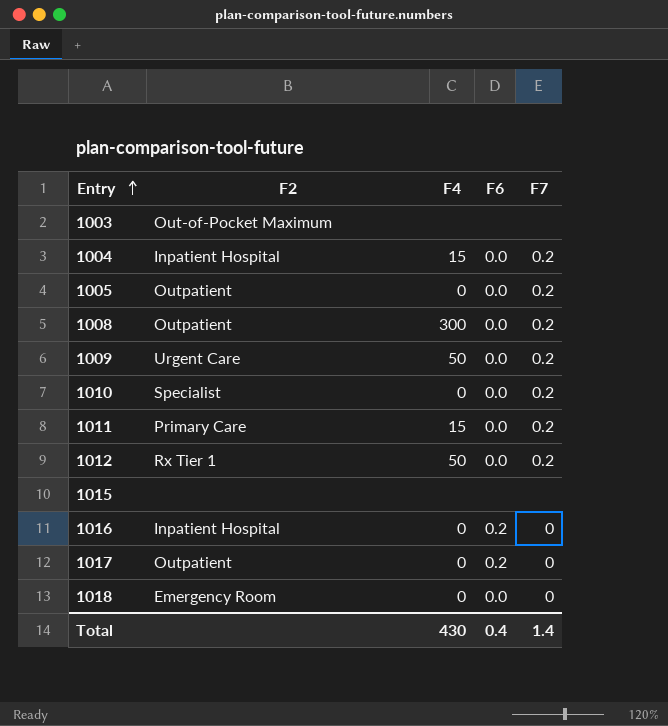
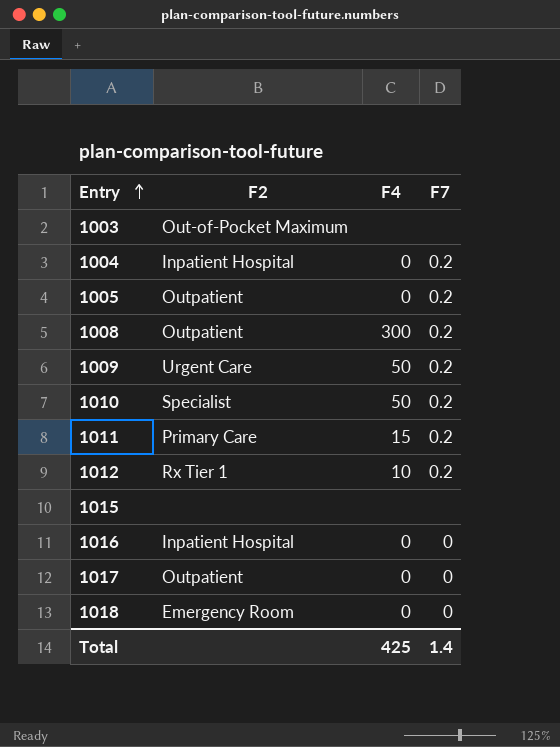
column F6 | position: 4 -> none
1004 | F4: 15 -> 0
1010 | F4: 0 -> 50
1012 | F4: 50 -> 10
Total | F4: 430 -> 425

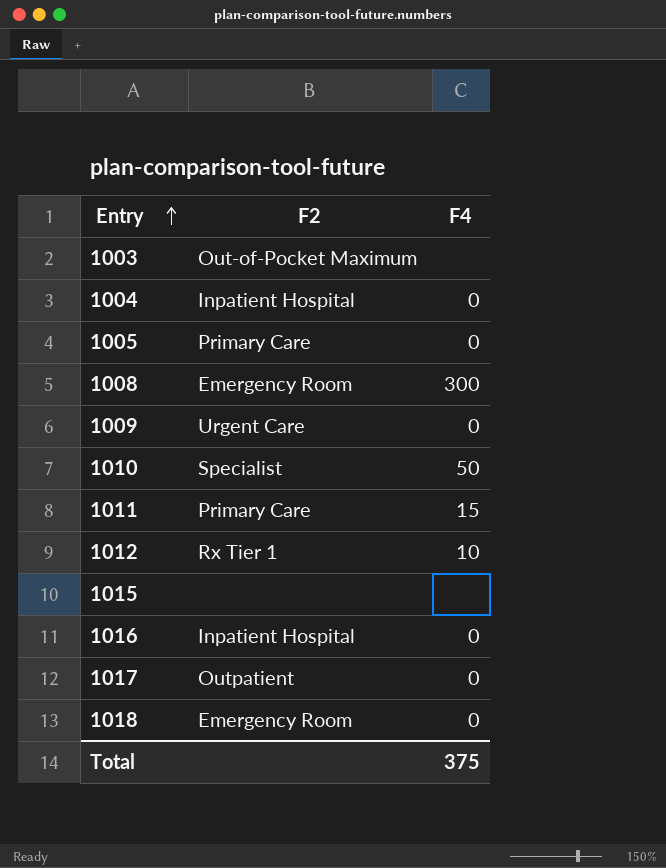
column F7 | position: 4 -> none
1005 | F2: Outpatient -> Primary Care
1008 | F2: Outpatient -> Emergency Room
1009 | F4: 50 -> 0
Total | F4: 425 -> 375

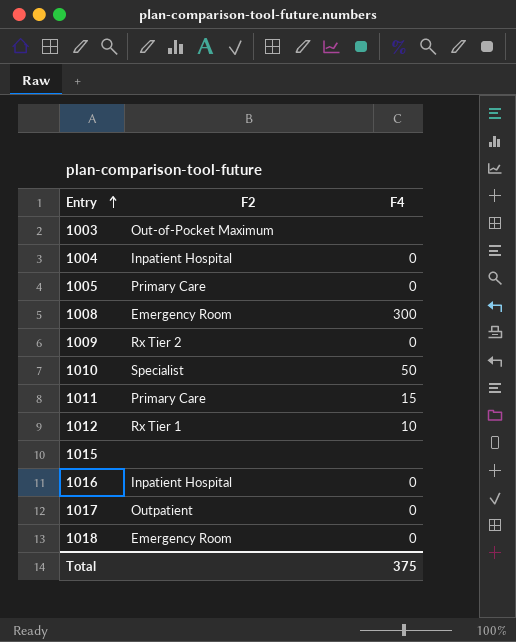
1009 | F2: Urgent Care -> Rx Tier 2

